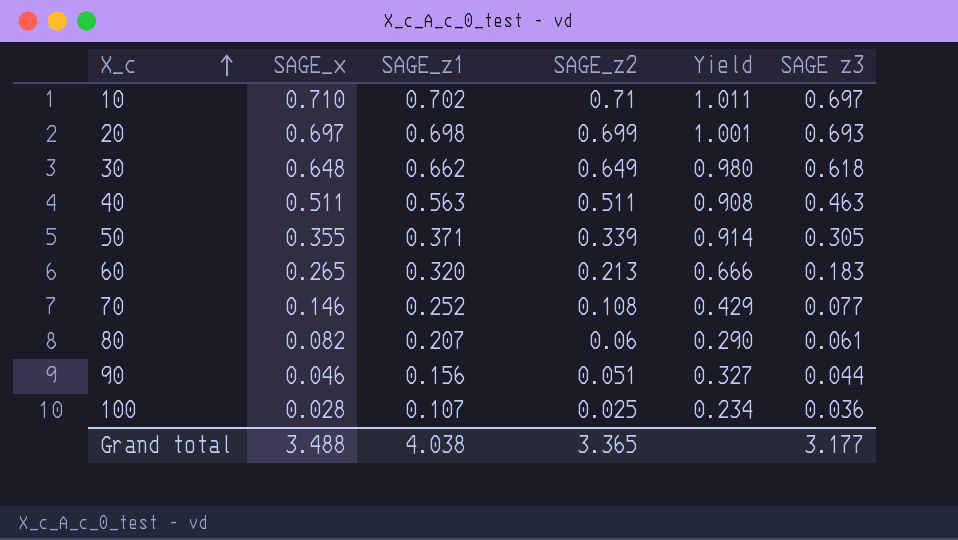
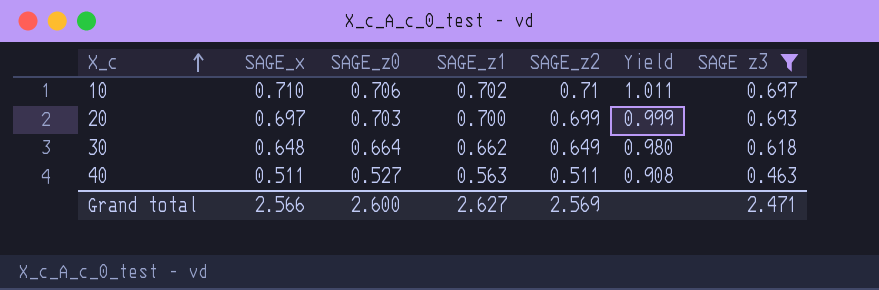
filter: none -> SAGE z3 >= 0.463
column SAGE_z0 | position: none -> 3
20 | SAGE_z1: 0.698 -> 0.700
20 | Yield: 1.001 -> 0.999
Grand total | SAGE_x: 3.488 -> 2.566
Grand total | SAGE_z1: 4.038 -> 2.627
Grand total | SAGE_z2: 3.365 -> 2.569
Grand total | SAGE z3: 3.177 -> 2.471

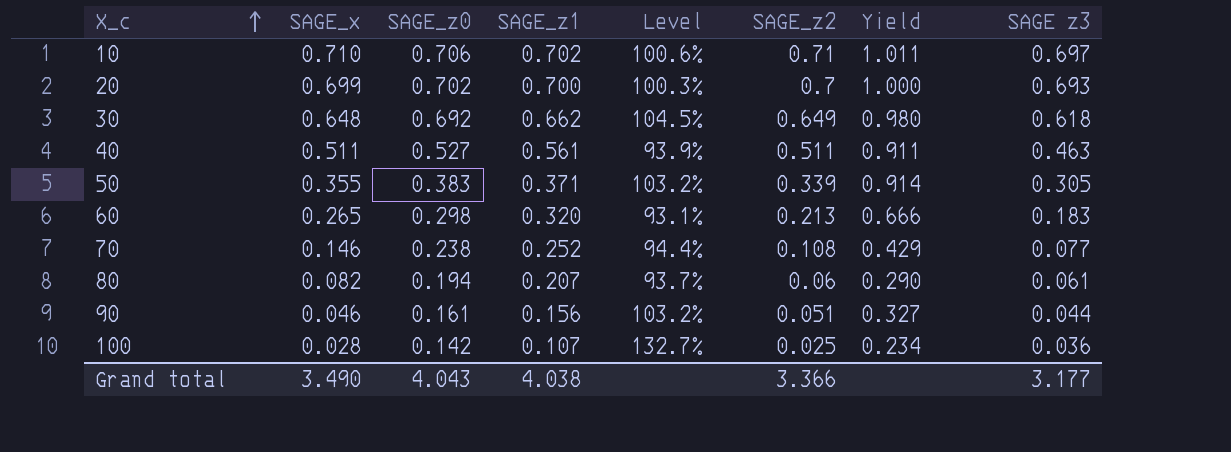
filter: SAGE z3 >= 0.463 -> none
column Level | formula: none -> [SAGE_z0] / [SAGE_z1]
20 | SAGE_x: 0.697 -> 0.699
20 | SAGE_z0: 0.703 -> 0.702
20 | SAGE_z2: 0.699 -> 0.7
20 | Yield: 0.999 -> 1.000
30 | SAGE_z0: 0.664 -> 0.692
40 | SAGE_z1: 0.563 -> 0.561
40 | Yield: 0.908 -> 0.911
Grand total | SAGE_x: 2.566 -> 3.490
Grand total | SAGE_z0: 2.600 -> 4.043
Grand total | SAGE_z1: 2.627 -> 4.038
Grand total | SAGE_z2: 2.569 -> 3.366
Grand total | SAGE z3: 2.471 -> 3.177

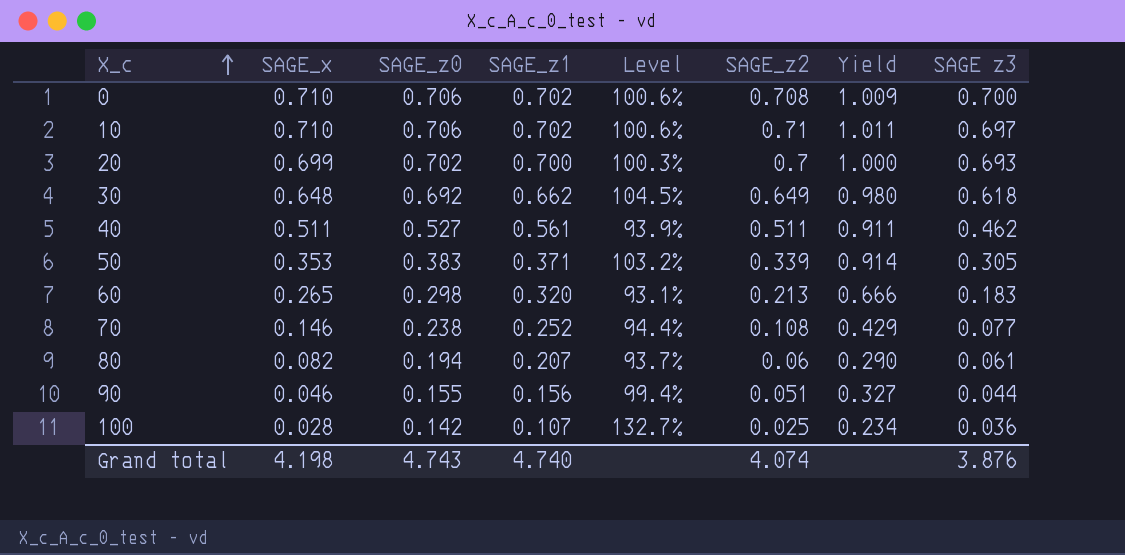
row 0: none -> 0.710 | 0.706 | 0.702 | 100.6% | 0.708 | 1.009 | 0.700
40 | SAGE z3: 0.463 -> 0.462
50 | SAGE_x: 0.355 -> 0.353
90 | SAGE_z0: 0.161 -> 0.155
90 | Level: 103.2% -> 99.4%
Grand total | SAGE_x: 3.490 -> 4.198
Grand total | SAGE_z0: 4.043 -> 4.743
Grand total | SAGE_z1: 4.038 -> 4.740
Grand total | SAGE_z2: 3.366 -> 4.074
Grand total | SAGE z3: 3.177 -> 3.876

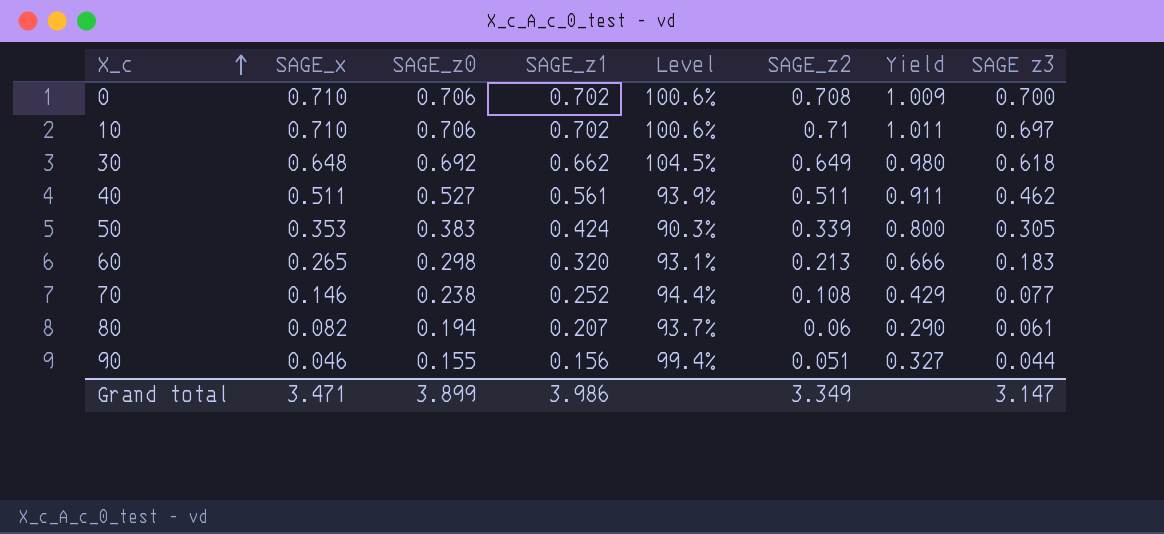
row 20: 0.699 | 0.702 | 0.700 | 100.3% | 0.7 | 1.000 | 0.693 -> none
row 100: 0.028 | 0.142 | 0.107 | 132.7% | 0.025 | 0.234 | 0.036 -> none
50 | SAGE_z1: 0.371 -> 0.424
50 | Level: 103.2% -> 90.3%
50 | Yield: 0.914 -> 0.800
Grand total | SAGE_x: 4.198 -> 3.471
Grand total | SAGE_z0: 4.743 -> 3.899
Grand total | SAGE_z1: 4.740 -> 3.986
Grand total | SAGE_z2: 4.074 -> 3.349
Grand total | SAGE z3: 3.876 -> 3.147

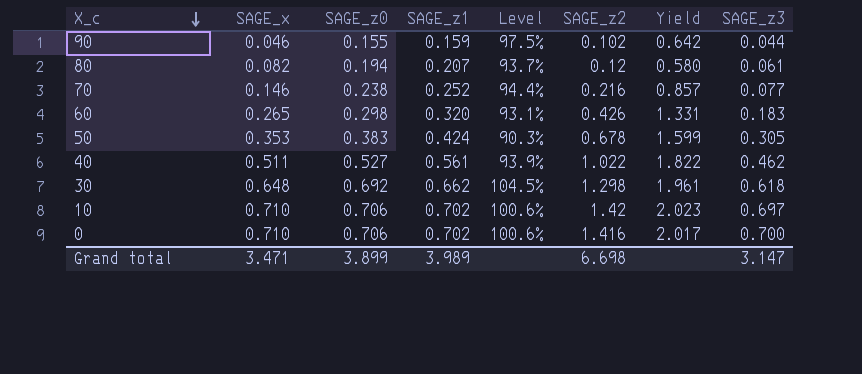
row order: X_c ascending -> X_c descending
column name: SAGE z3 -> SAGE_z3
90 | SAGE_z1: 0.156 -> 0.159
90 | Level: 99.4% -> 97.5%
90 | SAGE_z2: 0.051 -> 0.102
90 | Yield: 0.327 -> 0.642
80 | SAGE_z2: 0.06 -> 0.12
80 | Yield: 0.290 -> 0.580
70 | SAGE_z2: 0.108 -> 0.216
70 | Yield: 0.429 -> 0.857
60 | SAGE_z2: 0.213 -> 0.426
60 | Yield: 0.666 -> 1.331
50 | SAGE_z2: 0.339 -> 0.678
50 | Yield: 0.800 -> 1.599
40 | SAGE_z2: 0.511 -> 1.022
40 | Yield: 0.911 -> 1.822
30 | SAGE_z2: 0.649 -> 1.298
30 | Yield: 0.980 -> 1.961
10 | SAGE_z2: 0.71 -> 1.42
10 | Yield: 1.011 -> 2.023
0 | SAGE_z2: 0.708 -> 1.416
0 | Yield: 1.009 -> 2.017
Grand total | SAGE_z1: 3.986 -> 3.989
Grand total | SAGE_z2: 3.349 -> 6.698

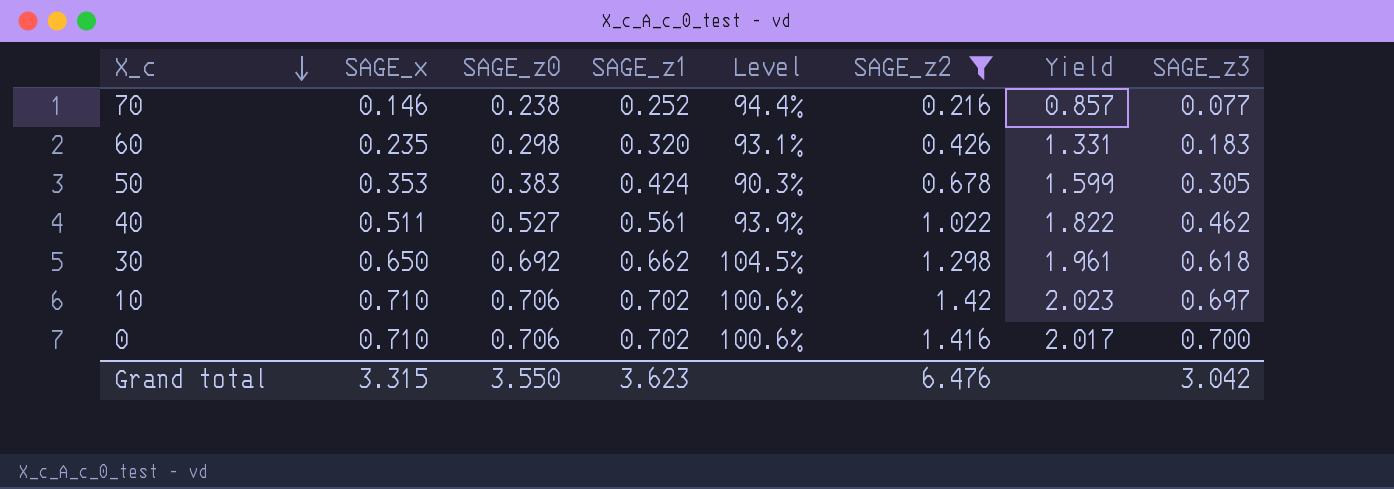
filter: none -> SAGE_z2 >= 0.216
60 | SAGE_x: 0.265 -> 0.235
30 | SAGE_x: 0.648 -> 0.650
Grand total | SAGE_x: 3.471 -> 3.315
Grand total | SAGE_z0: 3.899 -> 3.550
Grand total | SAGE_z1: 3.989 -> 3.623
Grand total | SAGE_z2: 6.698 -> 6.476
Grand total | SAGE_z3: 3.147 -> 3.042

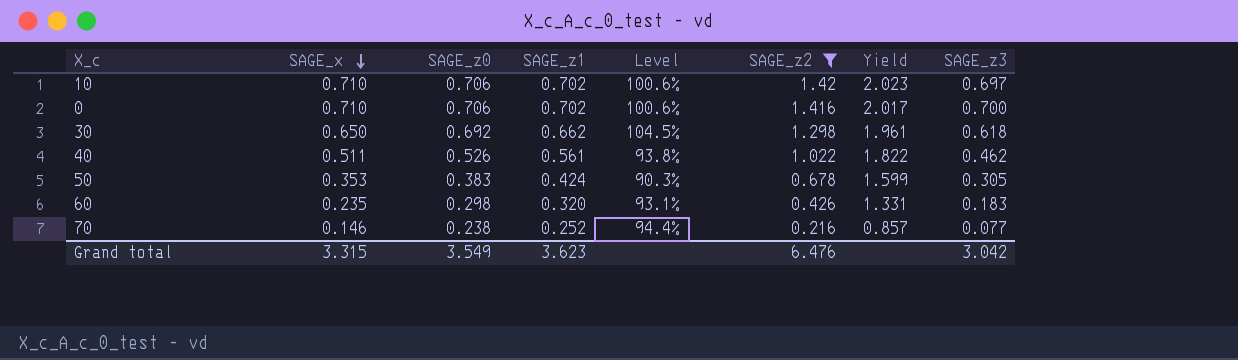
row order: X_c descending -> SAGE_x descending
40 | SAGE_z0: 0.527 -> 0.526
40 | Level: 93.9% -> 93.8%
Grand total | SAGE_z0: 3.550 -> 3.549

